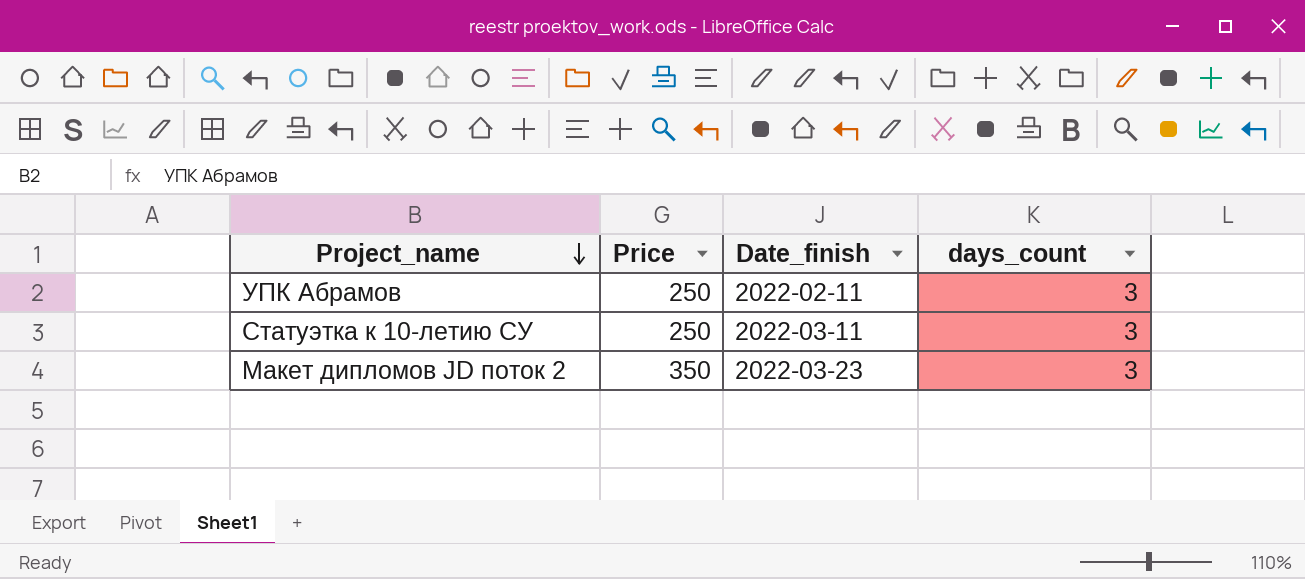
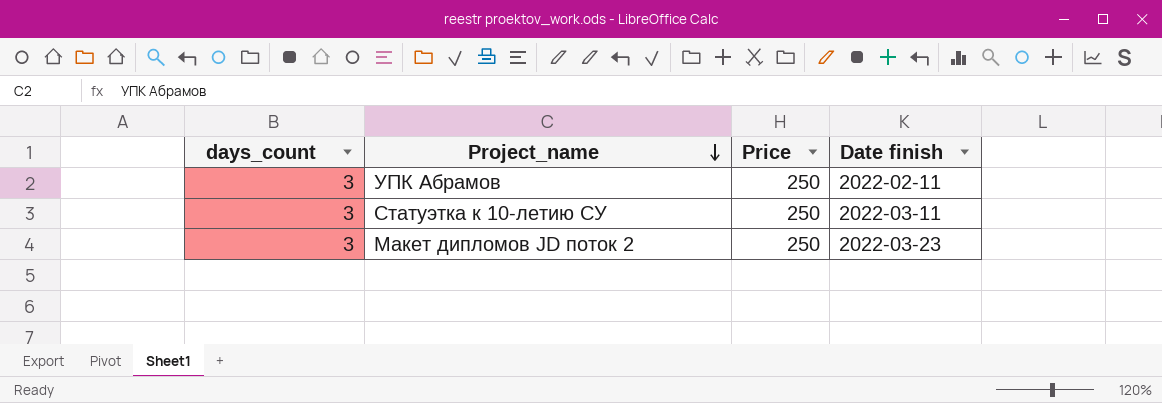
column days_count | position: 4 -> 1
column name: Date_finish -> Date finish
Макет дипломов JD поток 2 | Price: 350 -> 250

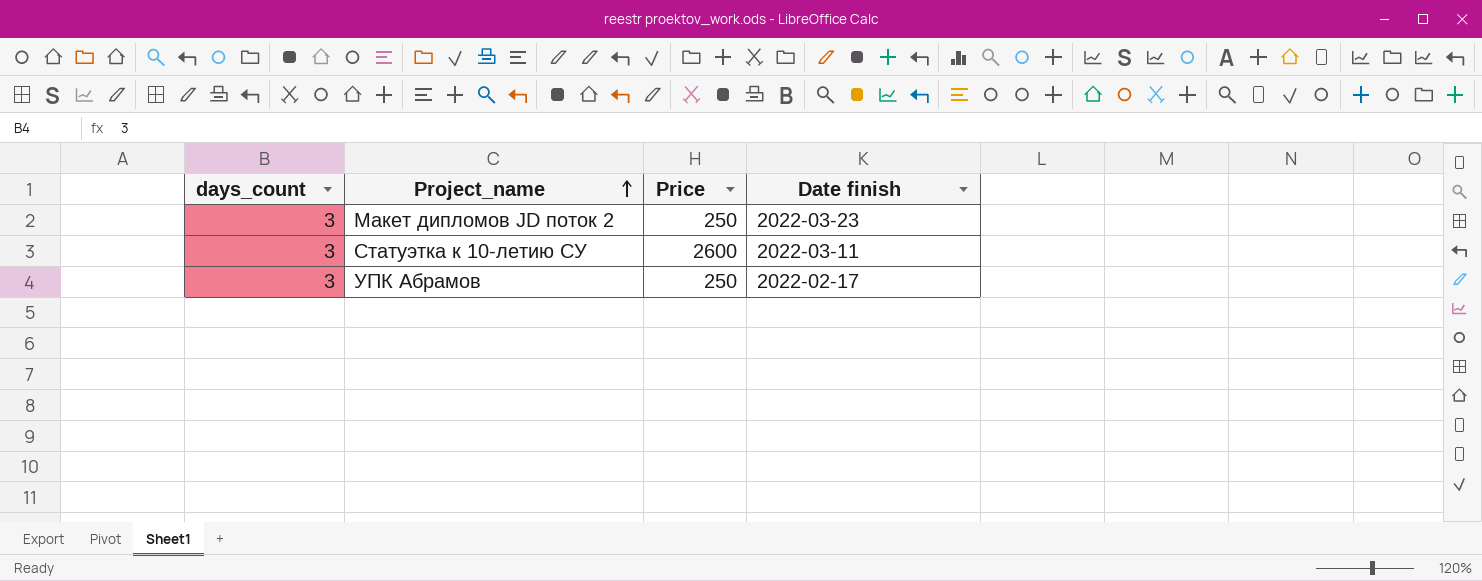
row order: Project_name descending -> Project_name ascending
Статуэтка к 10-летию СУ | Price: 250 -> 2600
УПК Абрамов | Date finish: 2022-02-11 -> 2022-02-17

